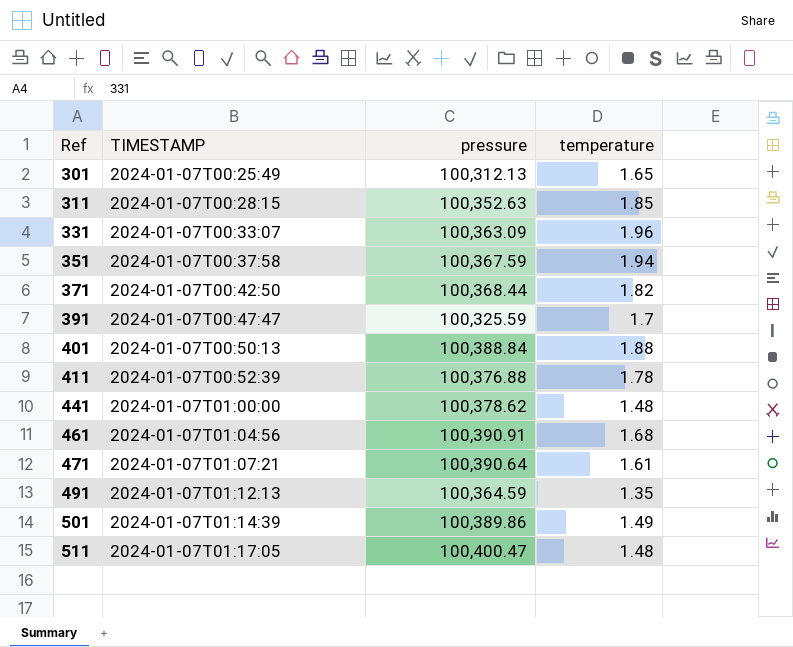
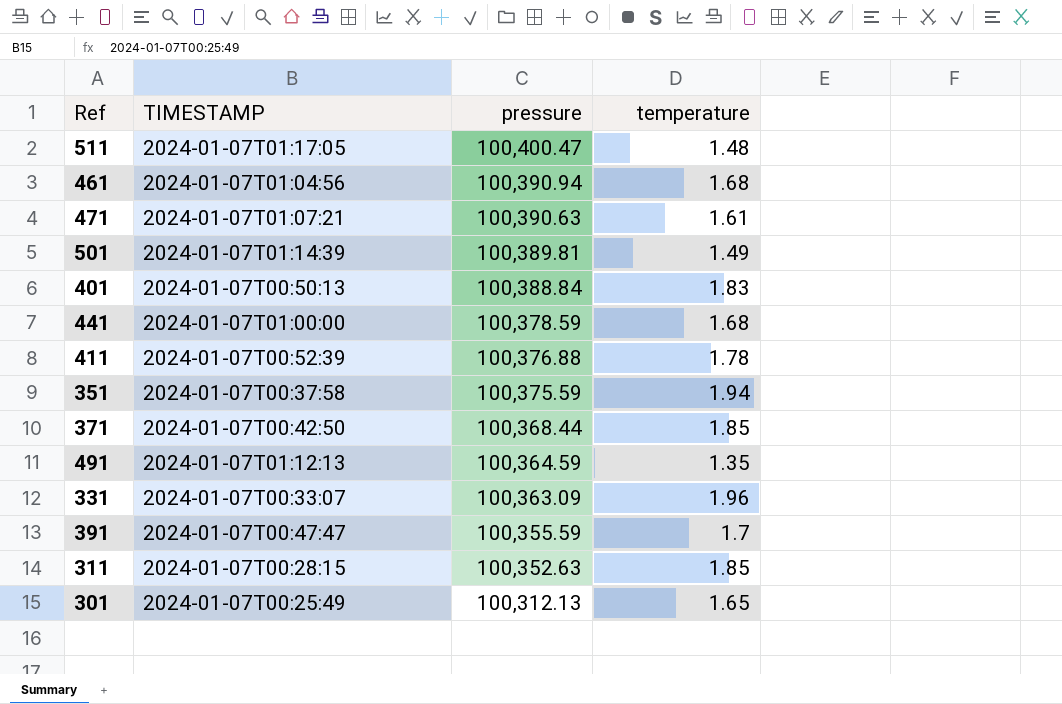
row order: Ref ascending -> pressure descending
461 | pressure: 100,390.91 -> 100,390.94
471 | pressure: 100,390.64 -> 100,390.63
501 | pressure: 100,389.86 -> 100,389.81
401 | temperature: 1.88 -> 1.83
441 | pressure: 100,378.62 -> 100,378.59
441 | temperature: 1.48 -> 1.68
351 | pressure: 100,367.59 -> 100,375.59
371 | temperature: 1.82 -> 1.85
391 | pressure: 100,325.59 -> 100,355.59

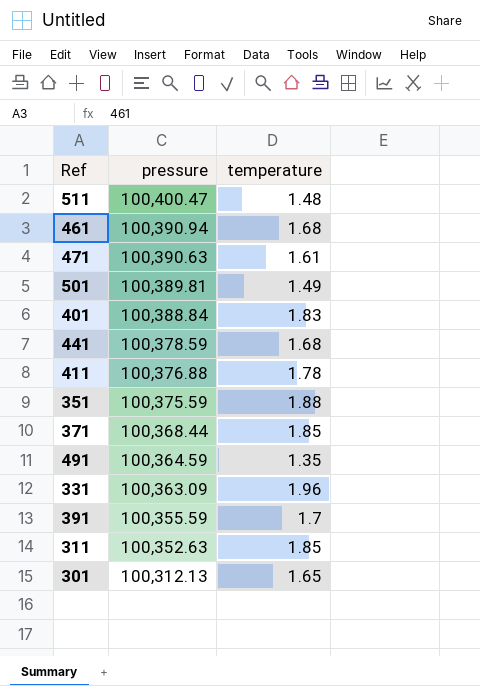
column TIMESTAMP | position: 2 -> none
351 | temperature: 1.94 -> 1.88

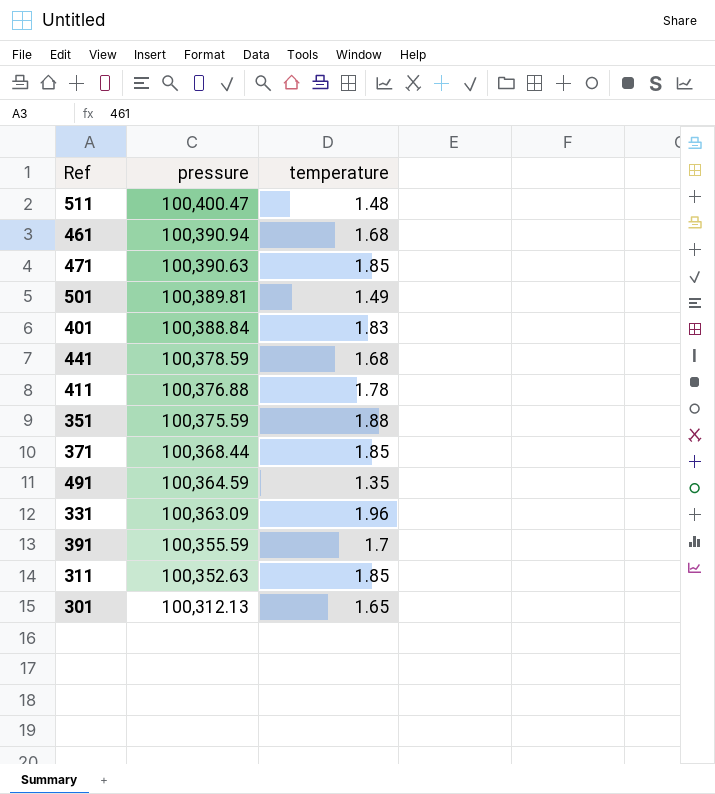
471 | temperature: 1.61 -> 1.85

